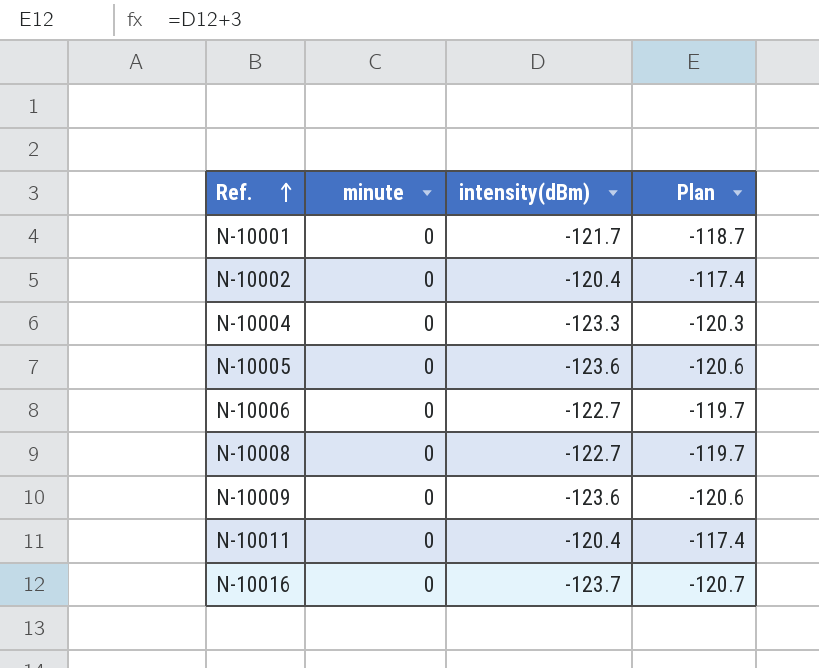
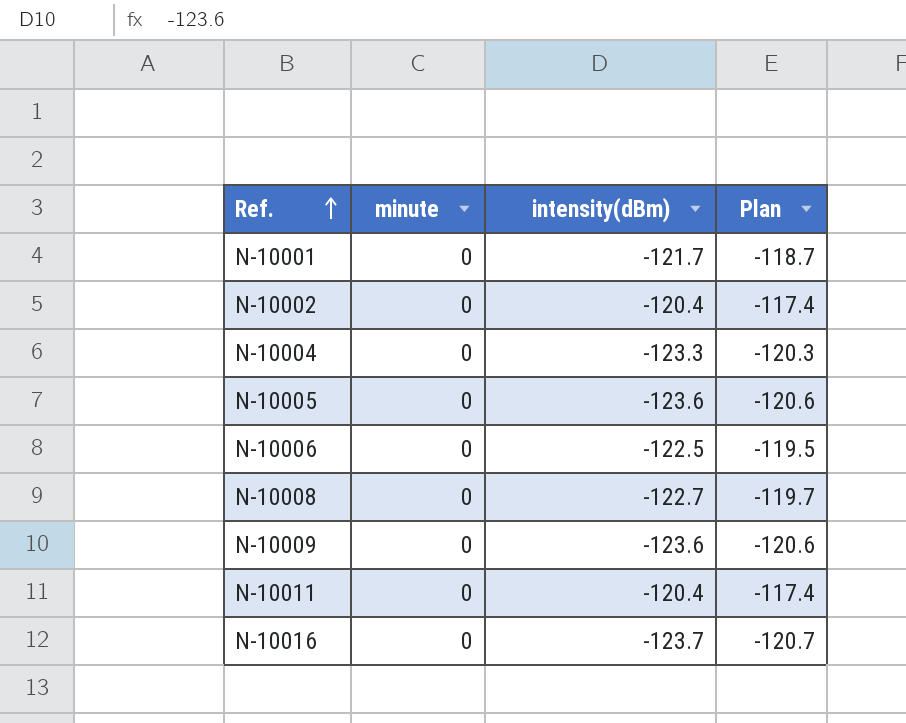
N-10006 | intensity(dBm): -122.7 -> -122.5
N-10006 | Plan: -119.7 -> -119.5

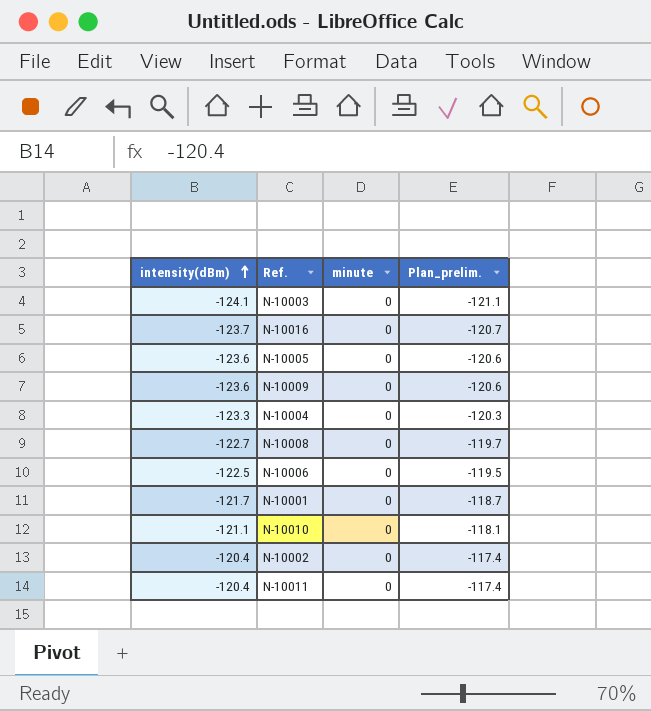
row order: Ref. ascending -> intensity(dBm) ascending
column intensity(dBm) | position: 3 -> 1
column name: Plan -> Plan_prelim.
row N-10003: none -> -124.1 | 0 | -121.1
row N-10010: none -> -121.1 | 0 | -118.1

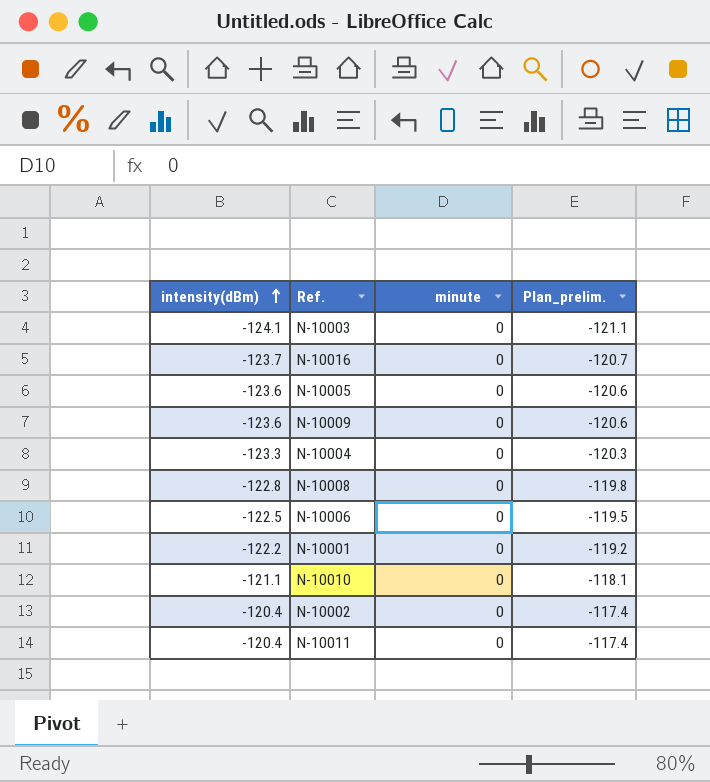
N-10008 | intensity(dBm): -122.7 -> -122.8
N-10008 | Plan_prelim.: -119.7 -> -119.8
N-10001 | intensity(dBm): -121.7 -> -122.2
N-10001 | Plan_prelim.: -118.7 -> -119.2

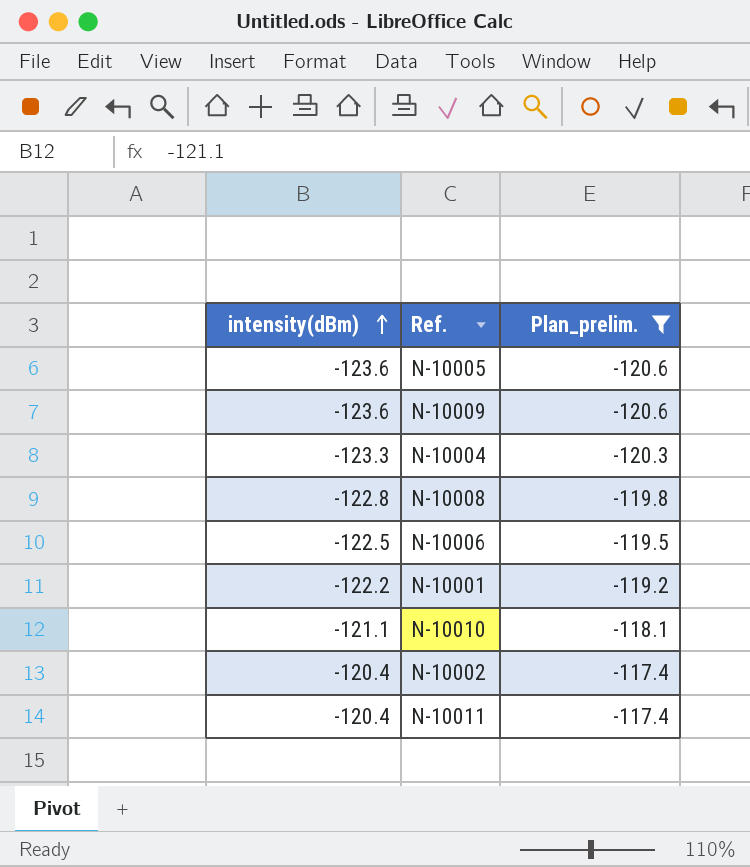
filter: none -> Plan_prelim. >= -120.6
column minute | position: 3 -> none

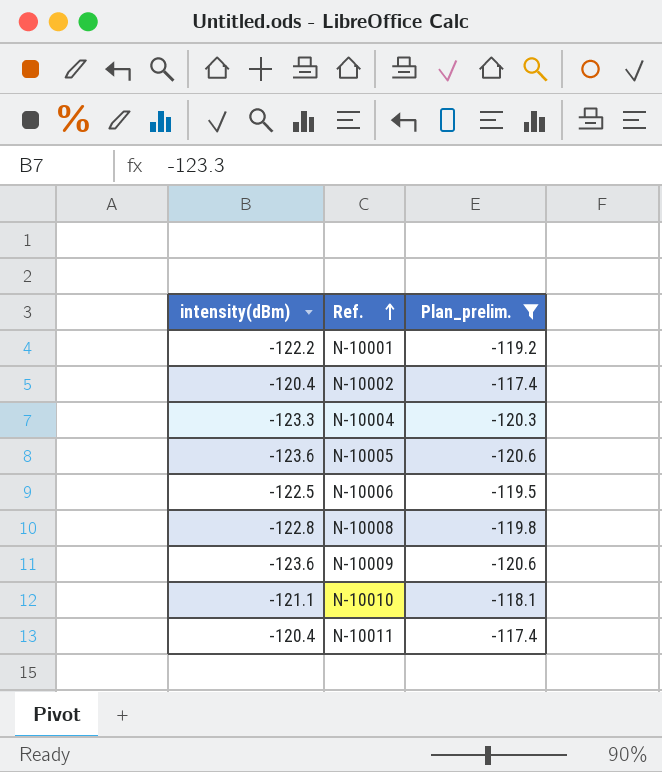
row order: intensity(dBm) ascending -> Ref. ascending

